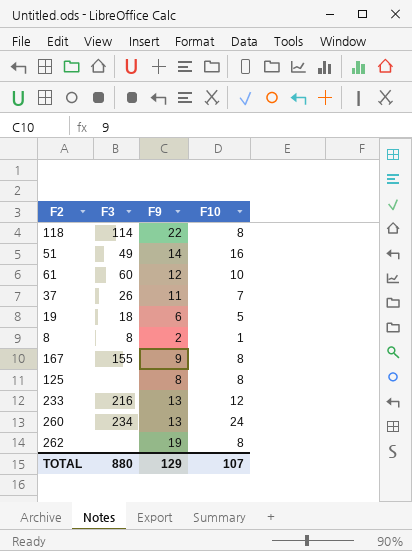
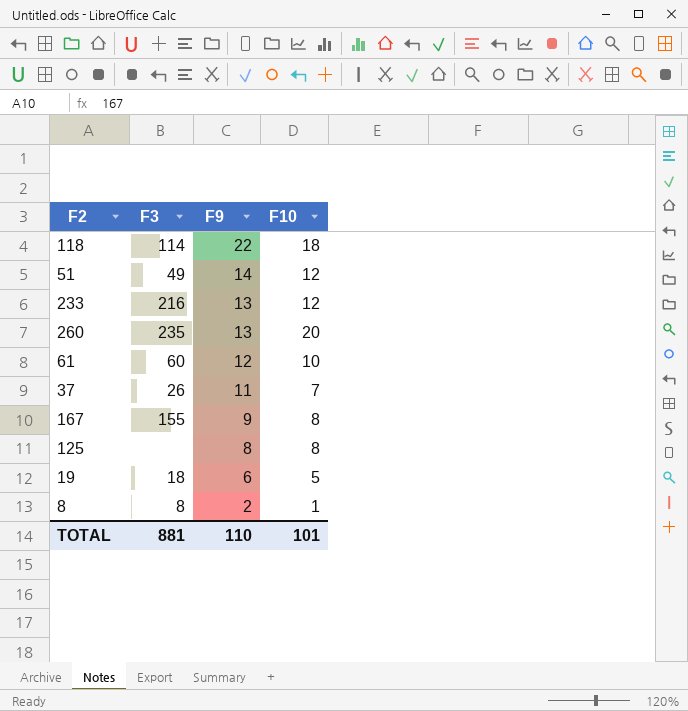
row order: none -> F9 descending
row 262: none | 19 | 8 -> none
118 | F10: 8 -> 18
51 | F10: 16 -> 12
260 | F3: 234 -> 235
260 | F10: 24 -> 20
TOTAL | F3: 880 -> 881
TOTAL | F9: 129 -> 110
TOTAL | F10: 107 -> 101

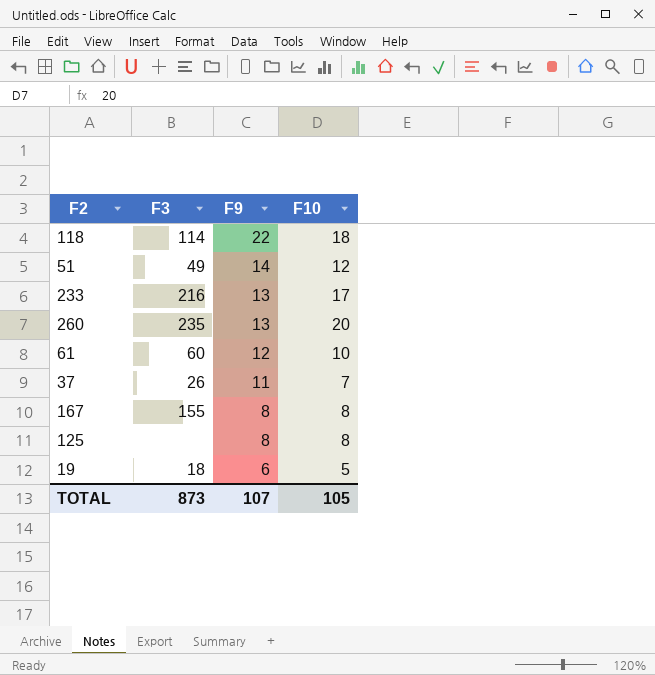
row 8: 8 | 2 | 1 -> none
233 | F10: 12 -> 17
167 | F9: 9 -> 8
TOTAL | F3: 881 -> 873
TOTAL | F9: 110 -> 107
TOTAL | F10: 101 -> 105

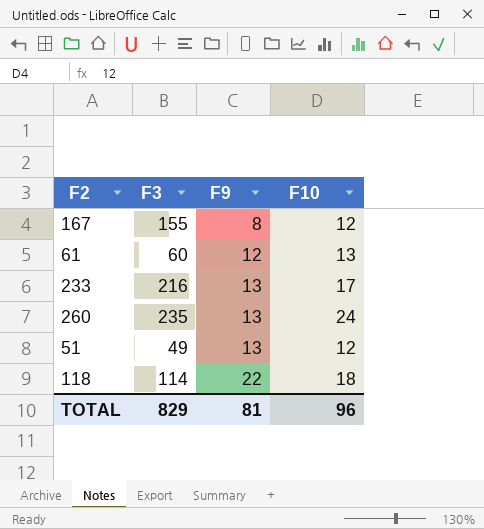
row order: F9 descending -> F9 ascending
row 37: 26 | 11 | 7 -> none
row 125: none | 8 | 8 -> none
row 19: 18 | 6 | 5 -> none
167 | F10: 8 -> 12
61 | F10: 10 -> 13
260 | F10: 20 -> 24
51 | F9: 14 -> 13
TOTAL | F3: 873 -> 829
TOTAL | F9: 107 -> 81
TOTAL | F10: 105 -> 96

